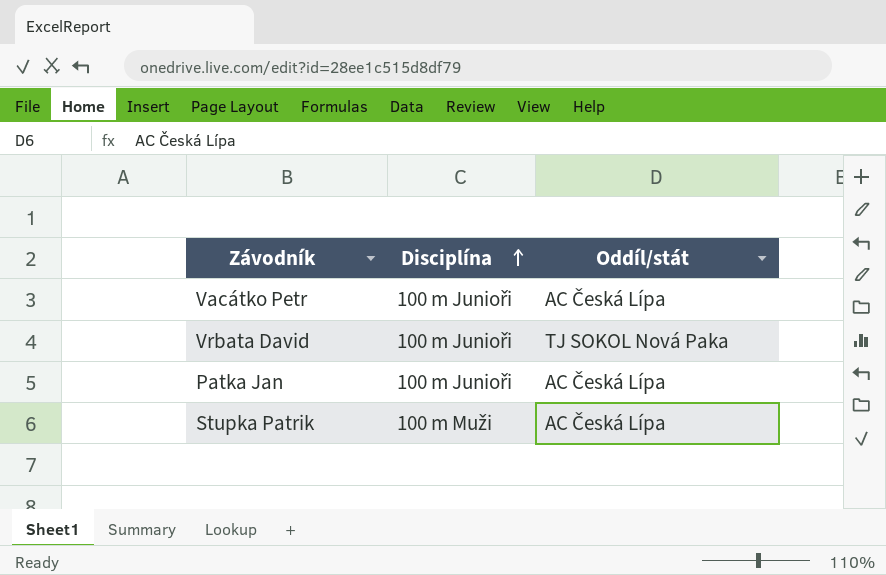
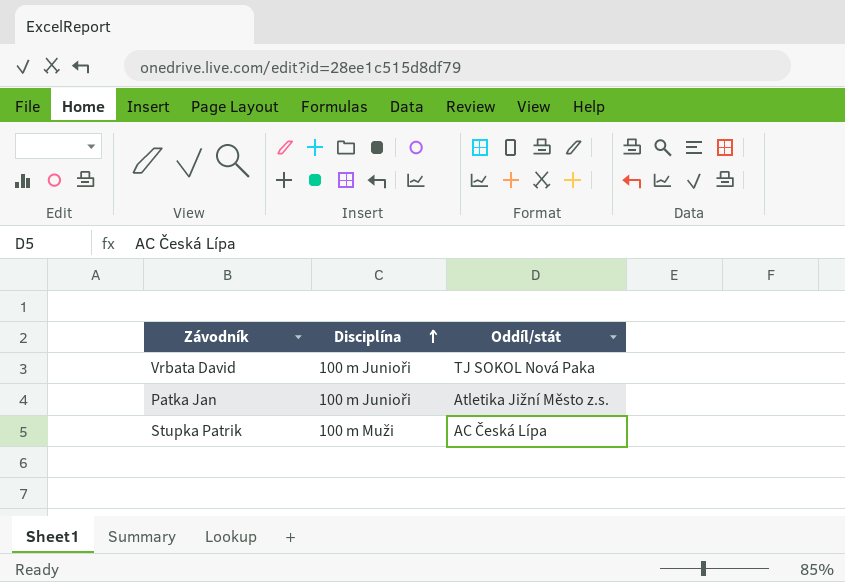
row Vacátko Petr: 100 m Junioři | AC Česká Lípa -> none
Patka Jan | Oddíl/stát: AC Česká Lípa -> Atletika Jižní Město z.s.

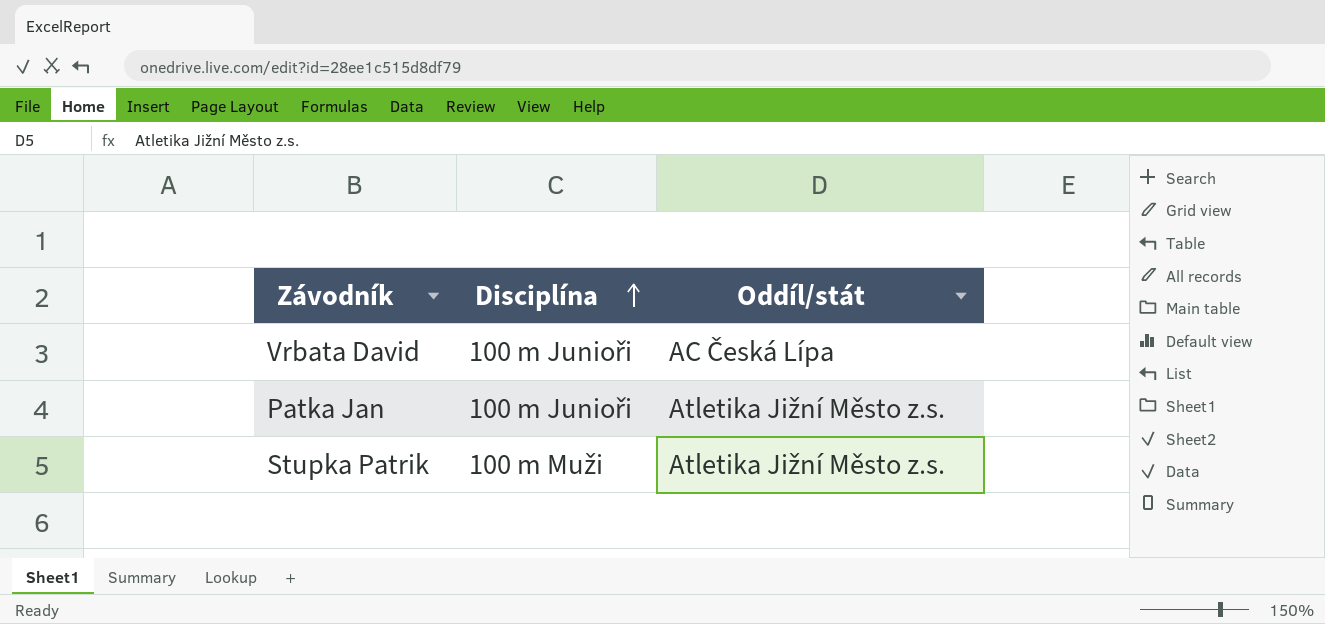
Vrbata David | Oddíl/stát: TJ SOKOL Nová Paka -> AC Česká Lípa
Stupka Patrik | Oddíl/stát: AC Česká Lípa -> Atletika Jižní Město z.s.

